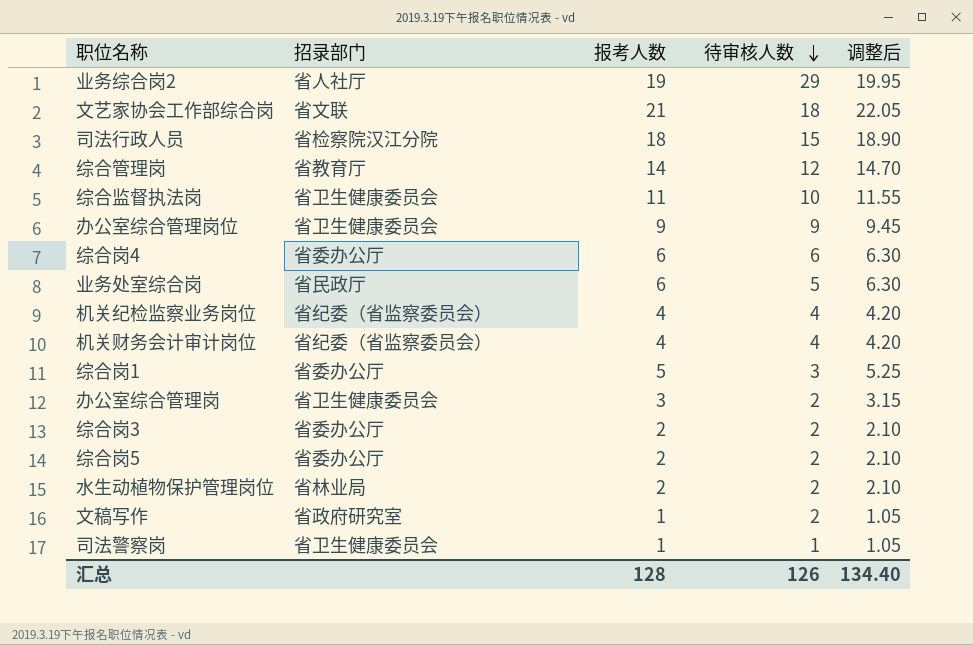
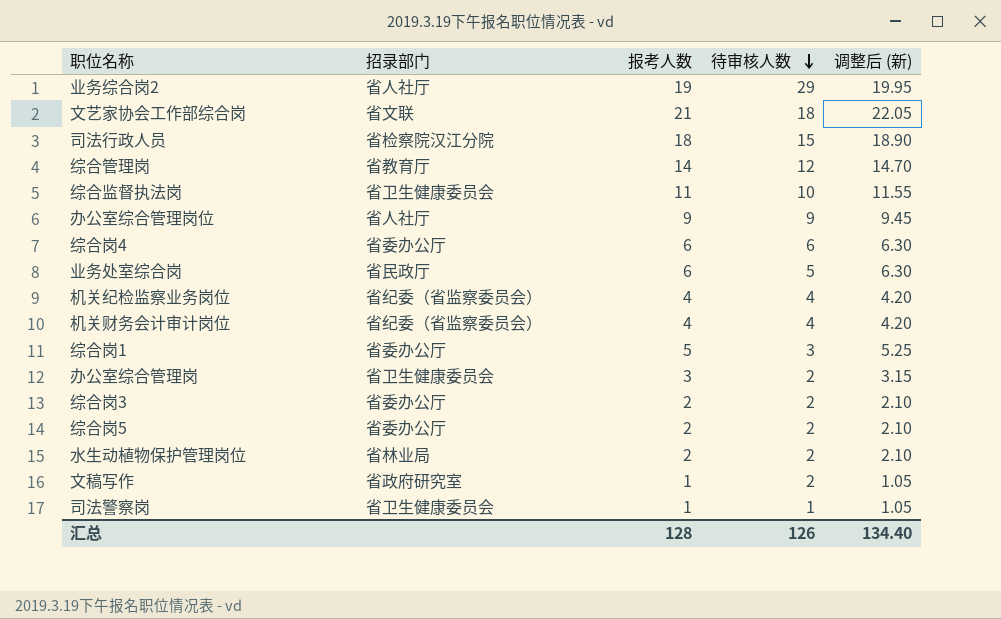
column name: 调整后 -> 调整后 (新)
办公室综合管理岗位 | 招录部门: 省卫生健康委员会 -> 省人社厅

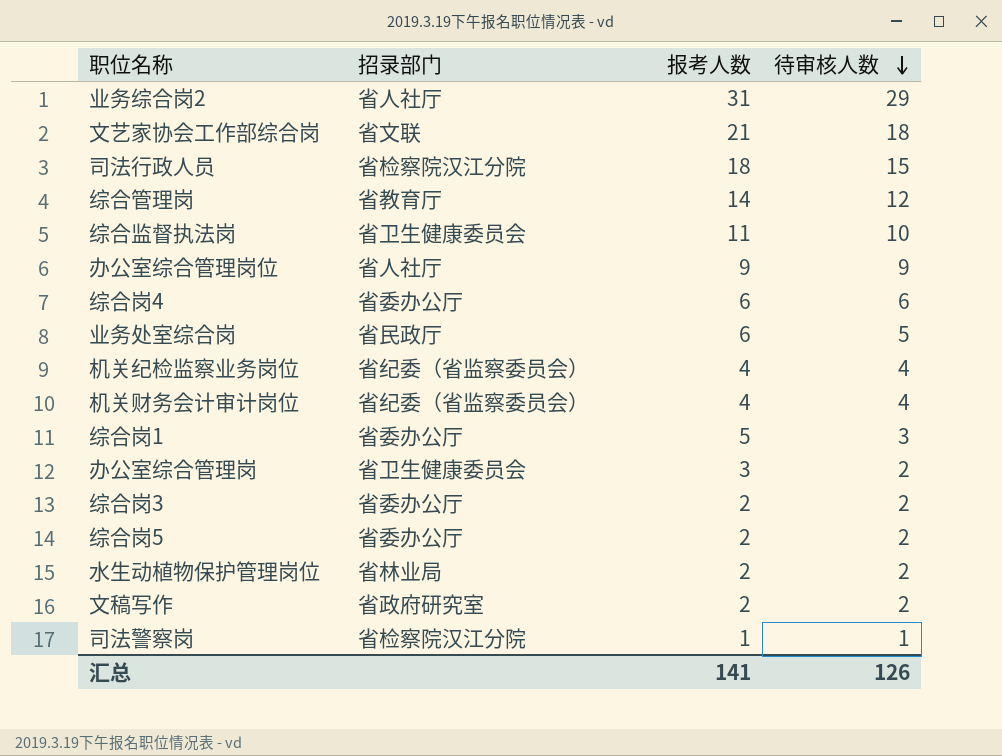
column 调整后 (新) | formula: [报考人数] * 1.05 -> none
业务综合岗2 | 报考人数: 19 -> 31
文稿写作 | 报考人数: 1 -> 2
司法警察岗 | 招录部门: 省卫生健康委员会 -> 省检察院汉江分院
汇总 | 报考人数: 128 -> 141

